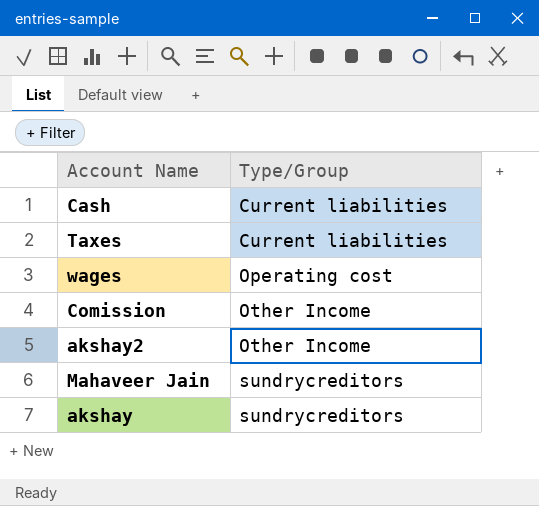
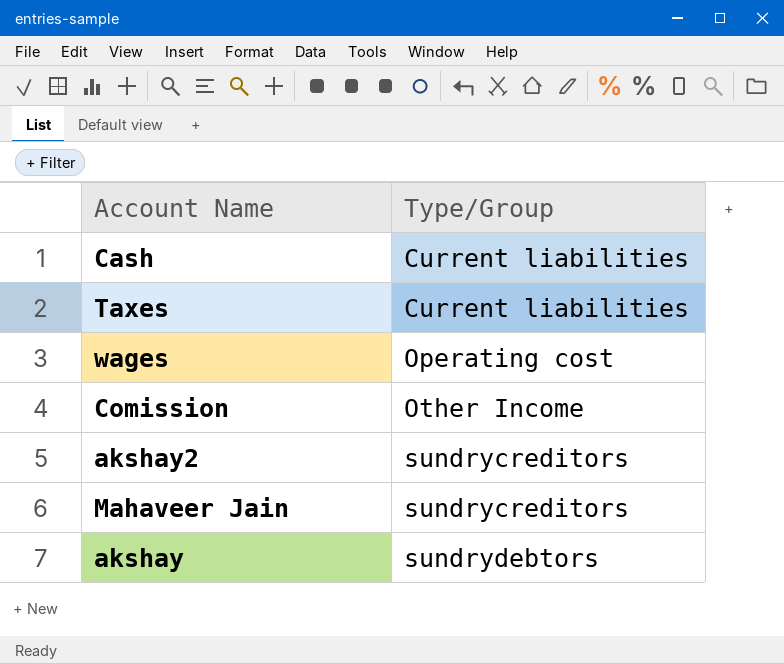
akshay2 | Type/Group: Other Income -> sundrycreditors
akshay | Type/Group: sundrycreditors -> sundrydebtors

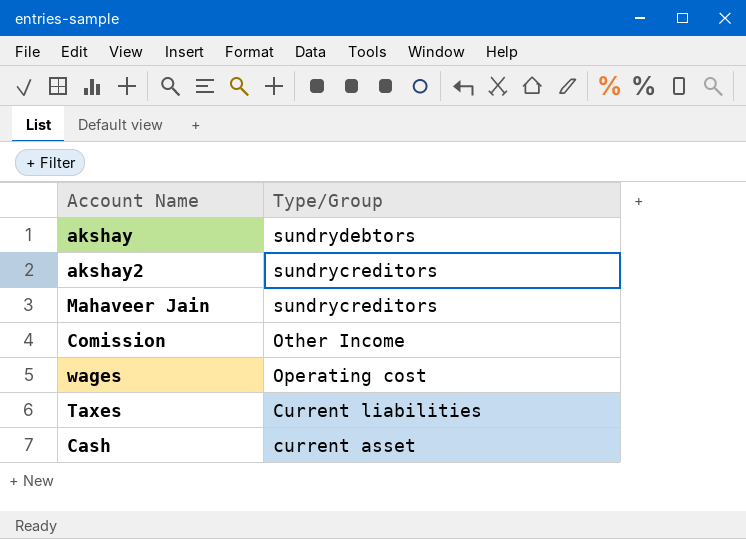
row order: Type/Group ascending -> Type/Group descending
Cash | Type/Group: Current liabilities -> current asset

